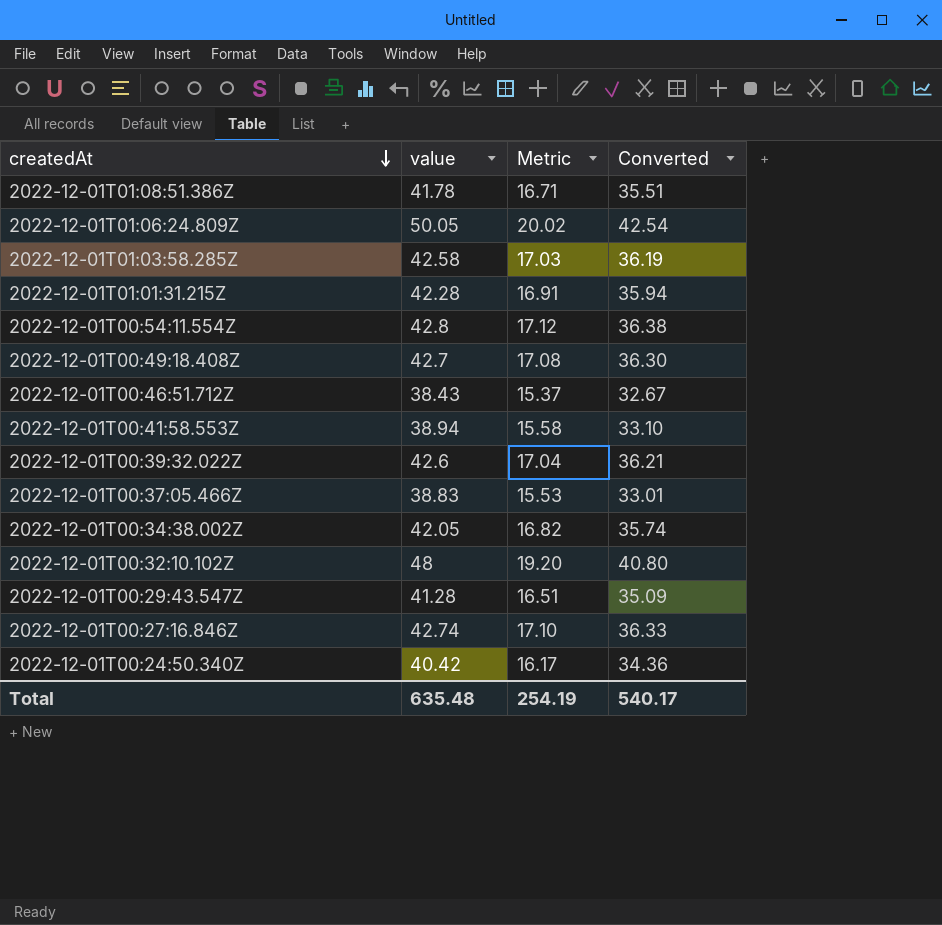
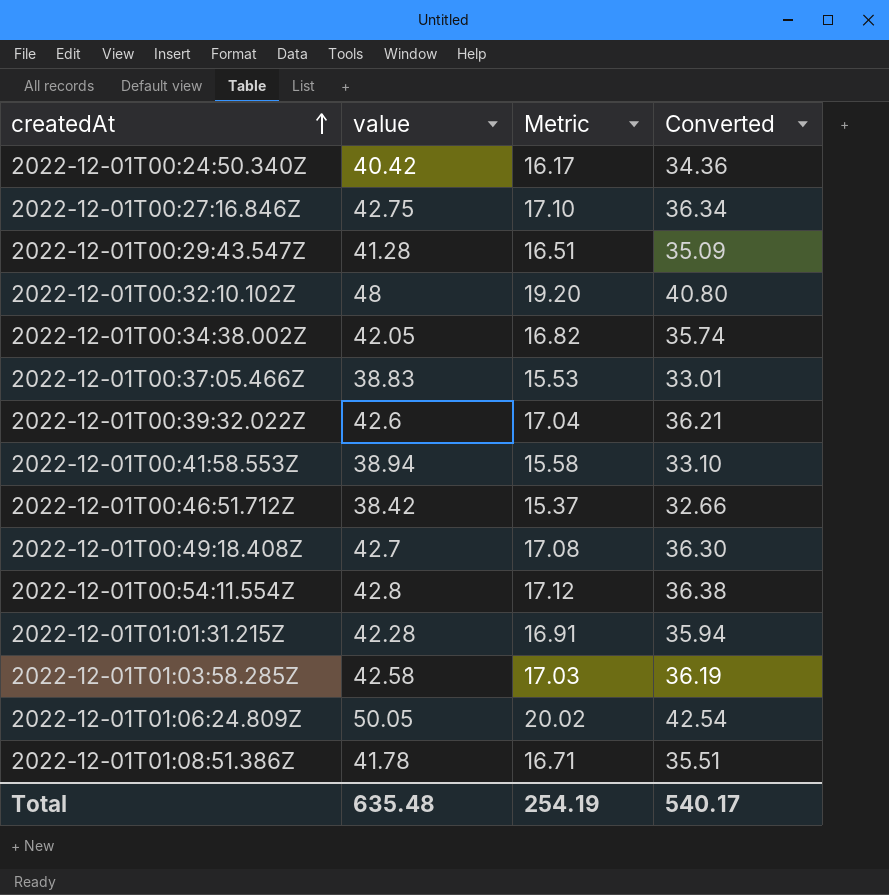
row order: createdAt descending -> createdAt ascending
2022-12-01T00:27:16.846Z | value: 42.74 -> 42.75
2022-12-01T00:27:16.846Z | Converted: 36.33 -> 36.34
2022-12-01T00:46:51.712Z | value: 38.43 -> 38.42
2022-12-01T00:46:51.712Z | Converted: 32.67 -> 32.66

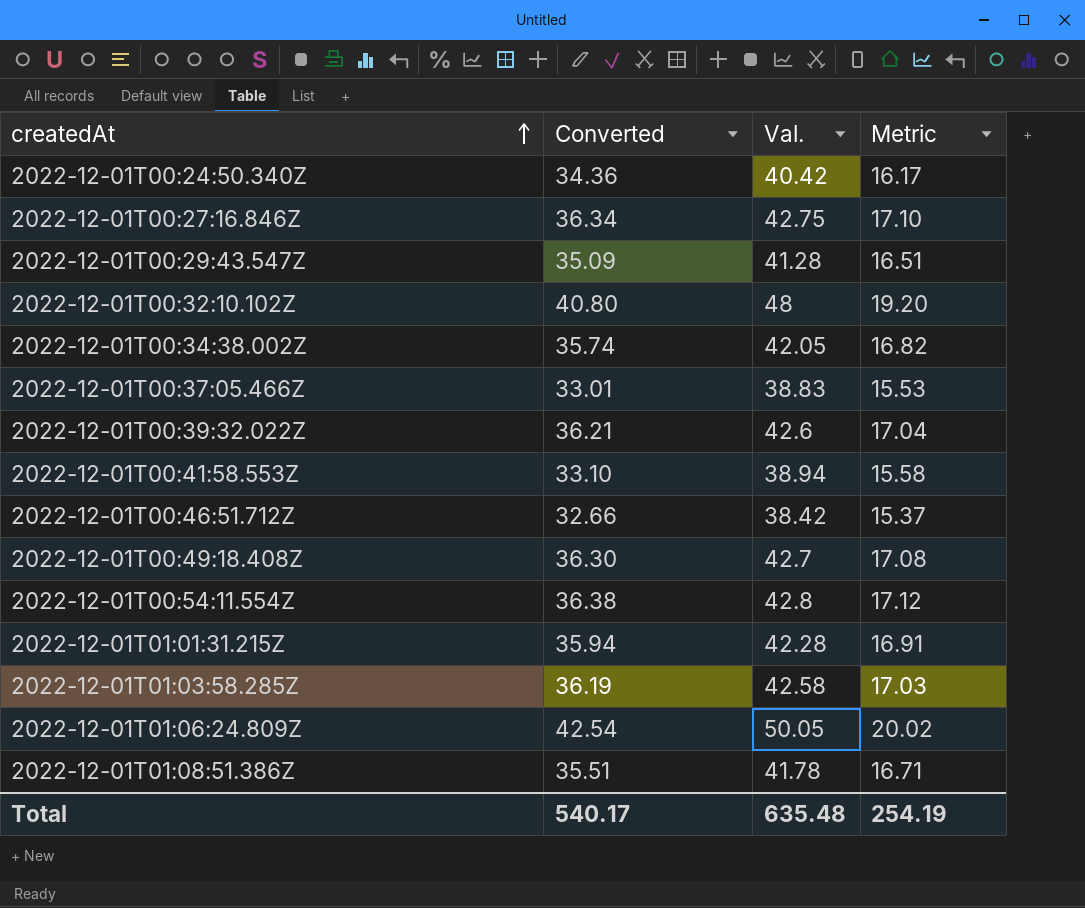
column Converted | position: 4 -> 2
column name: value -> Val.

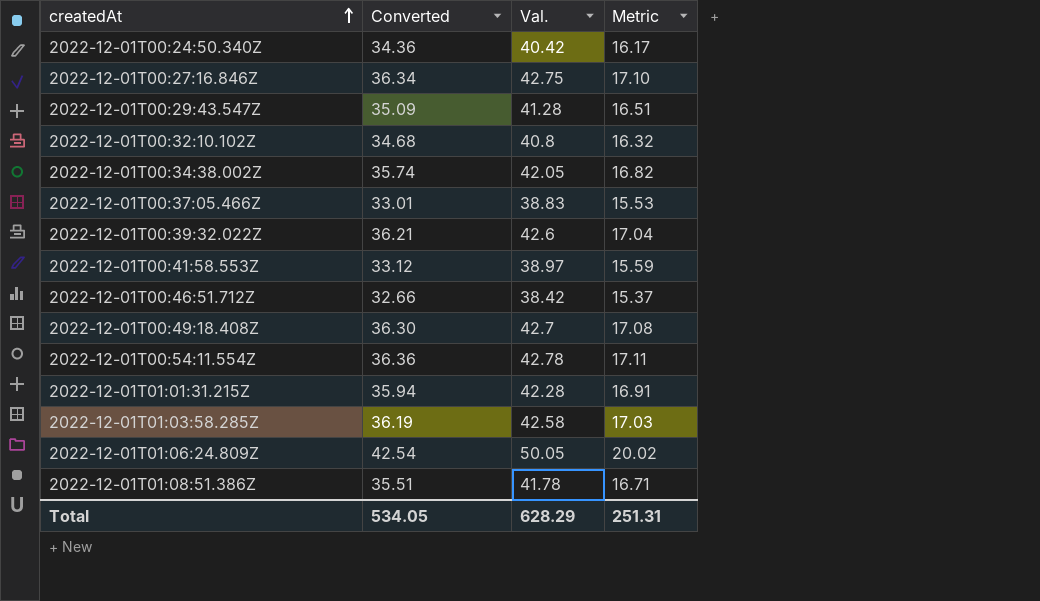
2022-12-01T00:32:10.102Z | Converted: 40.80 -> 34.68
2022-12-01T00:32:10.102Z | Val.: 48 -> 40.8
2022-12-01T00:32:10.102Z | Metric: 19.20 -> 16.32
2022-12-01T00:41:58.553Z | Converted: 33.10 -> 33.12
2022-12-01T00:41:58.553Z | Val.: 38.94 -> 38.97
2022-12-01T00:41:58.553Z | Metric: 15.58 -> 15.59
2022-12-01T00:54:11.554Z | Converted: 36.38 -> 36.36
2022-12-01T00:54:11.554Z | Val.: 42.8 -> 42.78
2022-12-01T00:54:11.554Z | Metric: 17.12 -> 17.11
Total | Converted: 540.17 -> 534.05
Total | Val.: 635.48 -> 628.29
Total | Metric: 254.19 -> 251.31

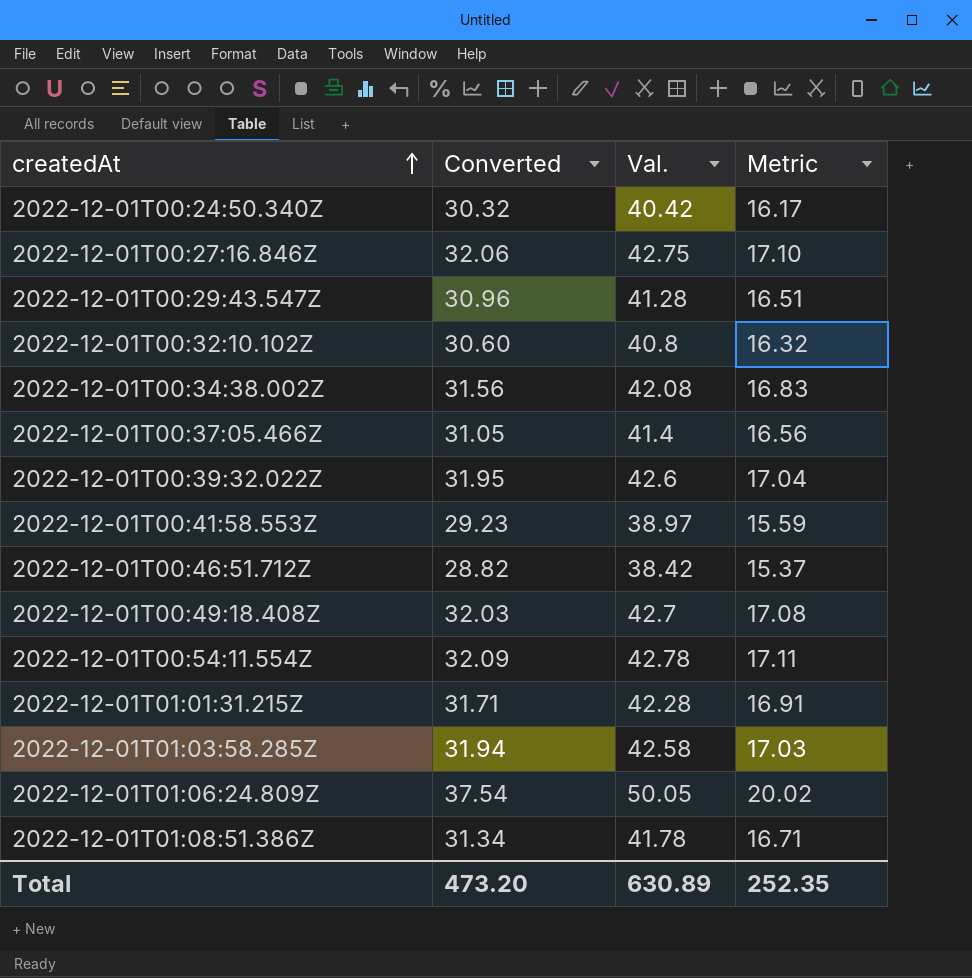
column Converted | formula: [Val.] * 0.85 -> [Val.] * 0.75
2022-12-01T00:34:38.002Z | Val.: 42.05 -> 42.08
2022-12-01T00:34:38.002Z | Metric: 16.82 -> 16.83
2022-12-01T00:37:05.466Z | Val.: 38.83 -> 41.4
2022-12-01T00:37:05.466Z | Metric: 15.53 -> 16.56
Total | Converted: 534.05 -> 473.20
Total | Val.: 628.29 -> 630.89
Total | Metric: 251.31 -> 252.35

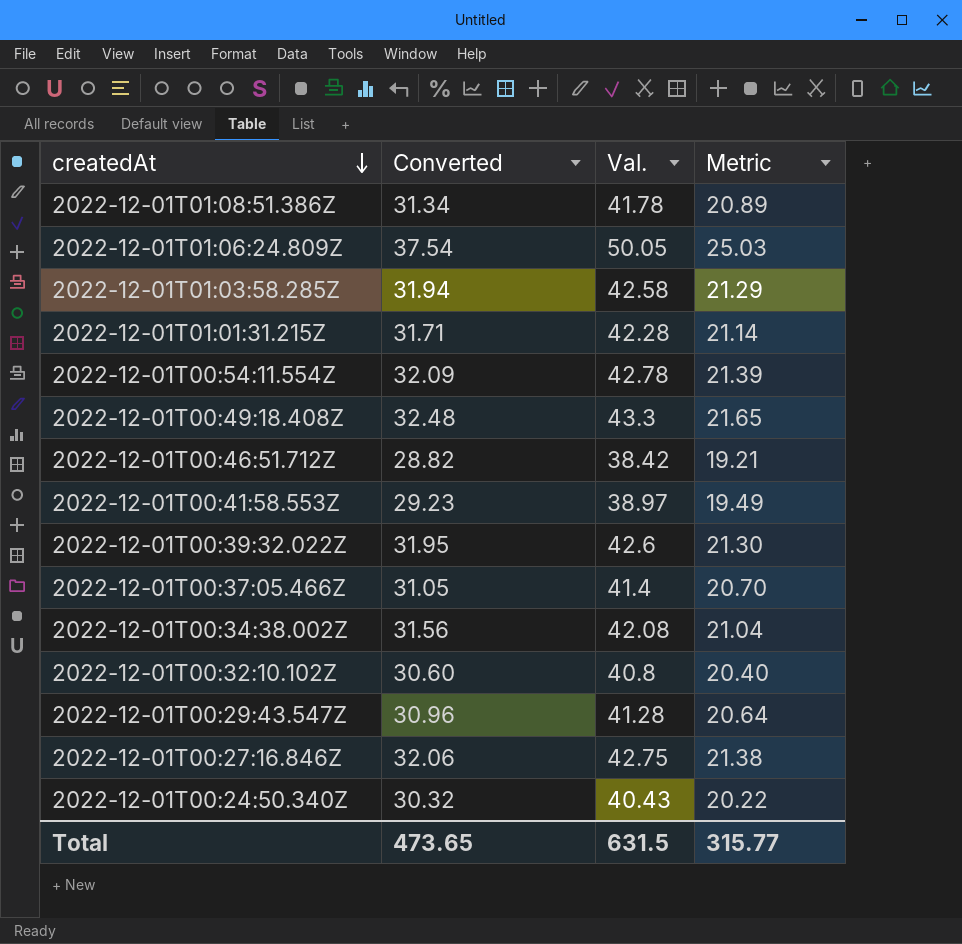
row order: createdAt ascending -> createdAt descending
column Metric | formula: [Val.] * 0.4 -> [Val.] * 0.5
2022-12-01T00:49:18.408Z | Converted: 32.03 -> 32.48
2022-12-01T00:49:18.408Z | Val.: 42.7 -> 43.3
2022-12-01T00:24:50.340Z | Val.: 40.42 -> 40.43
Total | Converted: 473.20 -> 473.65
Total | Val.: 630.89 -> 631.5
Total | Metric: 252.35 -> 315.77

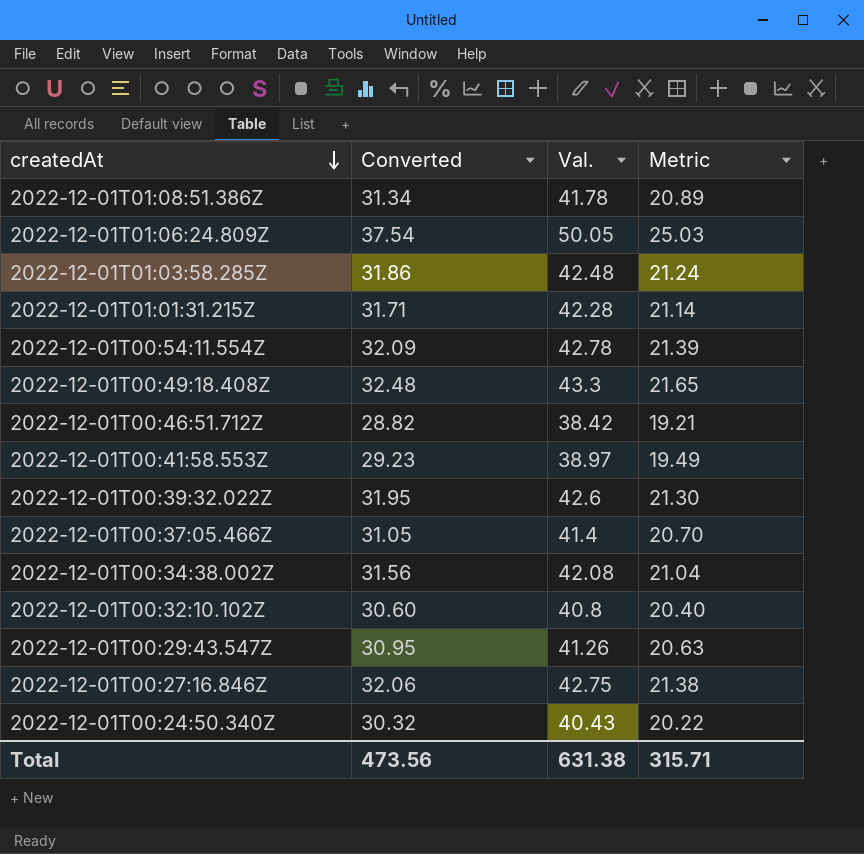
2022-12-01T01:03:58.285Z | Converted: 31.94 -> 31.86
2022-12-01T01:03:58.285Z | Val.: 42.58 -> 42.48
2022-12-01T01:03:58.285Z | Metric: 21.29 -> 21.24
2022-12-01T00:29:43.547Z | Converted: 30.96 -> 30.95
2022-12-01T00:29:43.547Z | Val.: 41.28 -> 41.26
2022-12-01T00:29:43.547Z | Metric: 20.64 -> 20.63
Total | Converted: 473.65 -> 473.56
Total | Val.: 631.5 -> 631.38
Total | Metric: 315.77 -> 315.71

